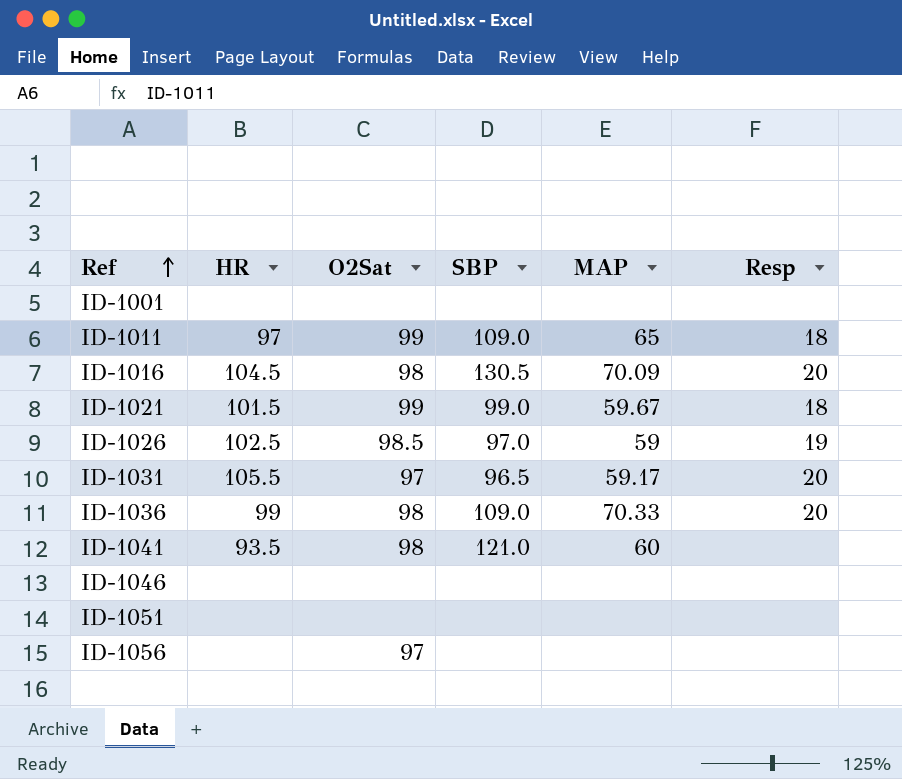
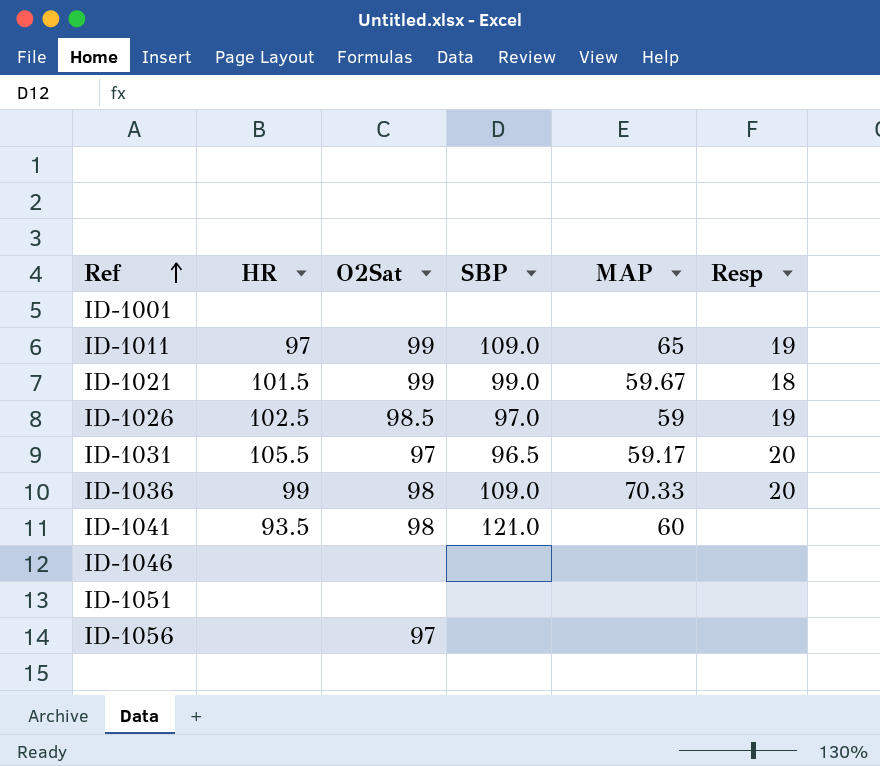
row ID-1016: 104.5 | 98 | 130.5 | 70.09 | 20 -> none
ID-1011 | Resp: 18 -> 19

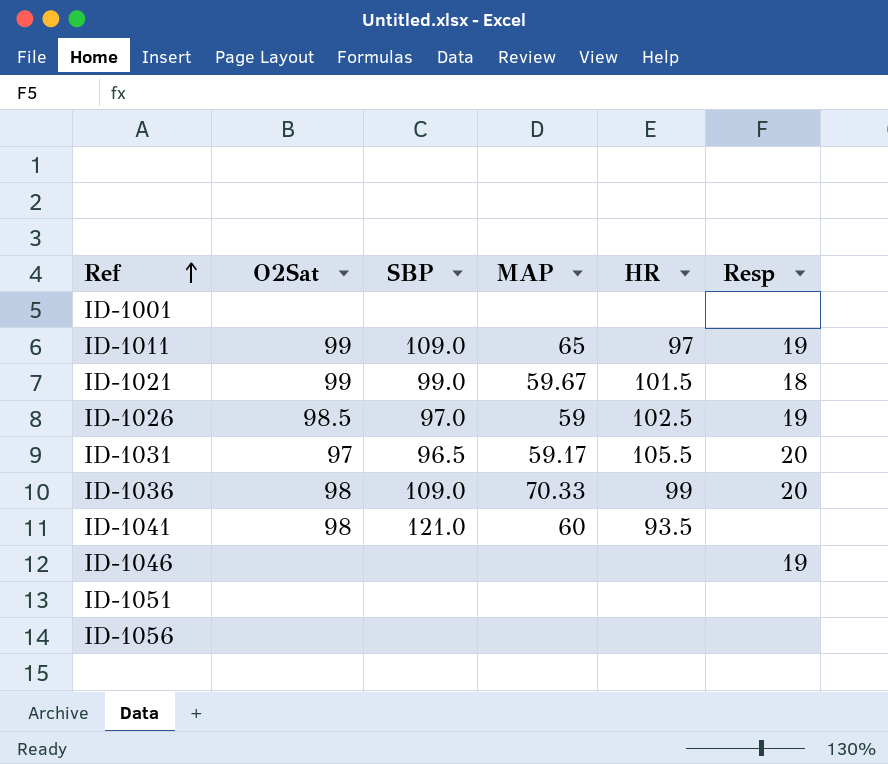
column HR | position: 2 -> 5
ID-1046 | Resp: none -> 19
ID-1056 | O2Sat: 97 -> none

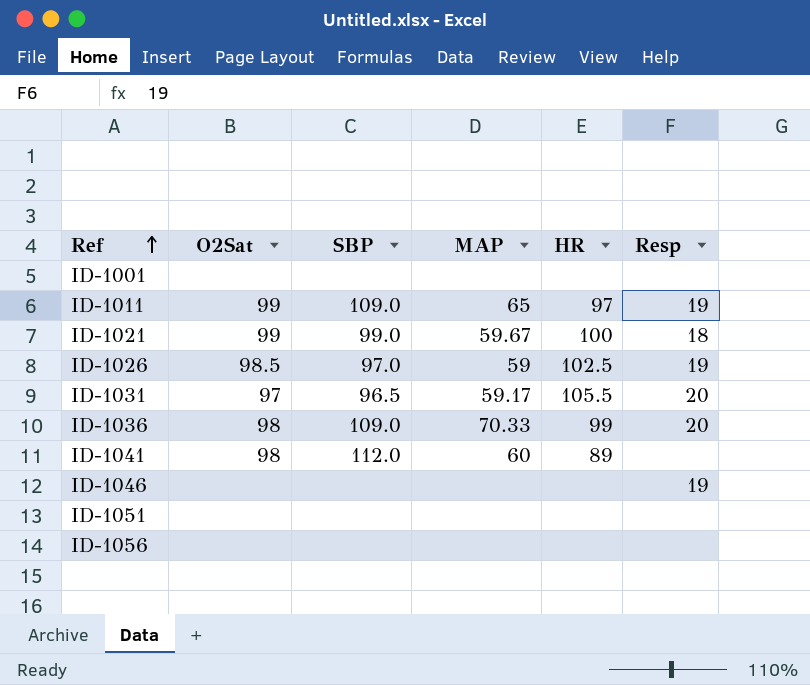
ID-1021 | HR: 101.5 -> 100
ID-1041 | SBP: 121.0 -> 112.0
ID-1041 | HR: 93.5 -> 89

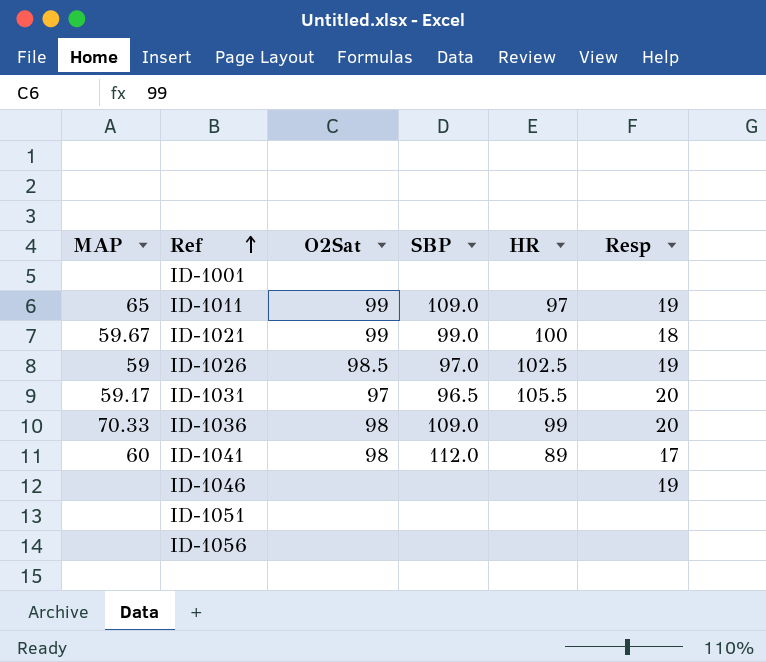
column MAP | position: 4 -> 1
ID-1041 | Resp: none -> 17

